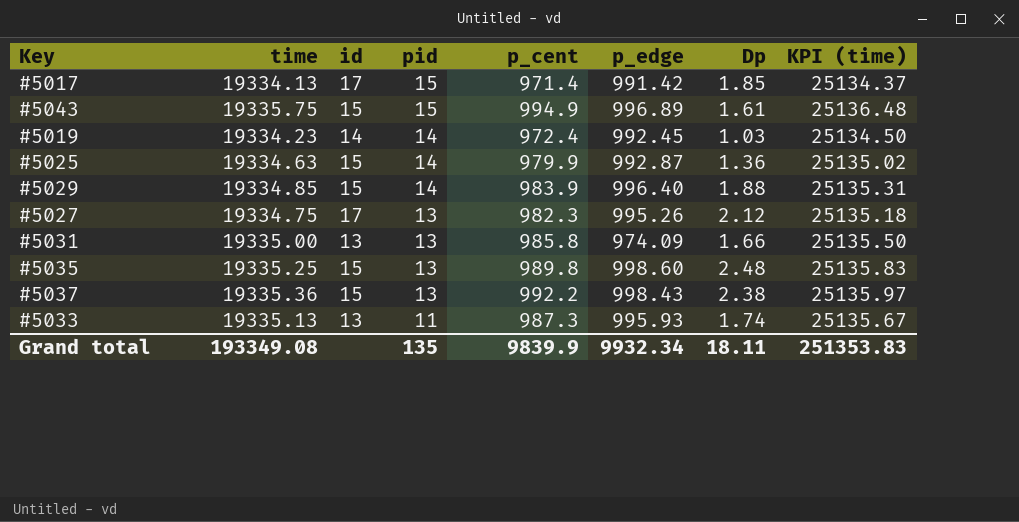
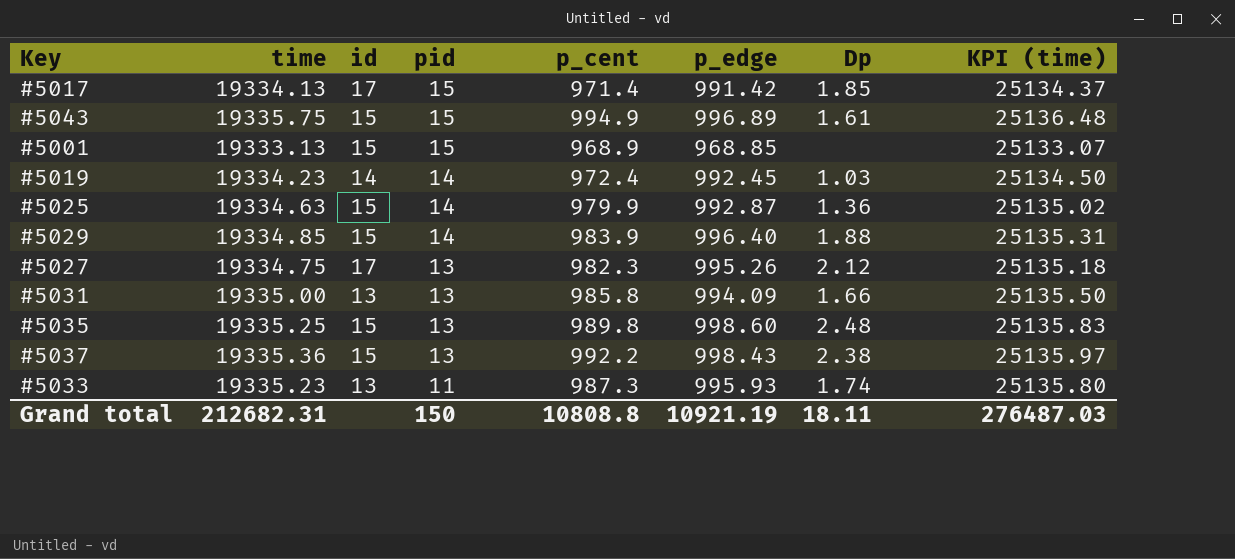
row #5001: none -> 19333.13 | 15 | 15 | 968.9 | 968.85 | none | 25133.07
#5031 | p_edge: 974.09 -> 994.09
#5033 | time: 19335.13 -> 19335.23
#5033 | KPI (time): 25135.67 -> 25135.80
Grand total | time: 193349.08 -> 212682.31
Grand total | pid: 135 -> 150
Grand total | p_cent: 9839.9 -> 10808.8
Grand total | p_edge: 9932.34 -> 10921.19
Grand total | KPI (time): 251353.83 -> 276487.03

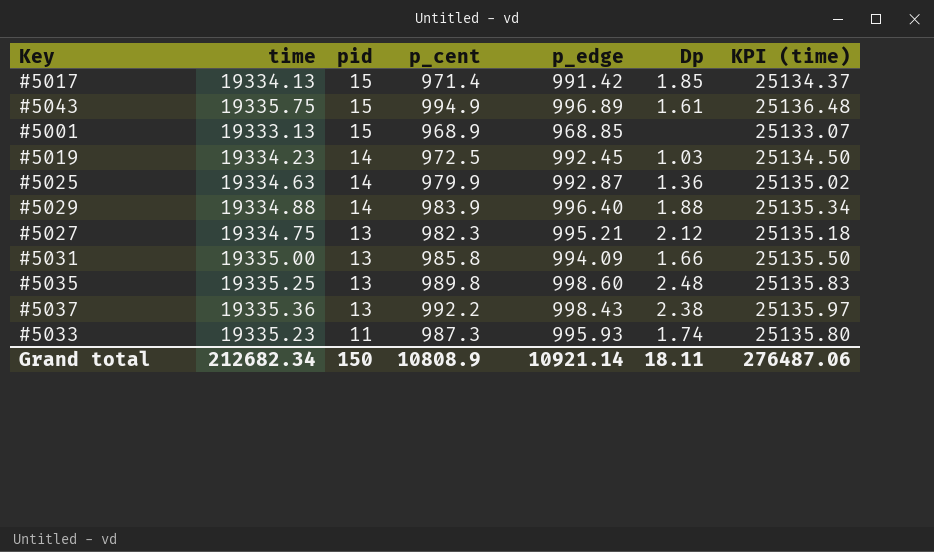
column id | position: 3 -> none
#5019 | p_cent: 972.4 -> 972.5
#5029 | time: 19334.85 -> 19334.88
#5029 | KPI (time): 25135.31 -> 25135.34
#5027 | p_edge: 995.26 -> 995.21
Grand total | time: 212682.31 -> 212682.34
Grand total | p_cent: 10808.8 -> 10808.9
Grand total | p_edge: 10921.19 -> 10921.14
Grand total | KPI (time): 276487.03 -> 276487.06

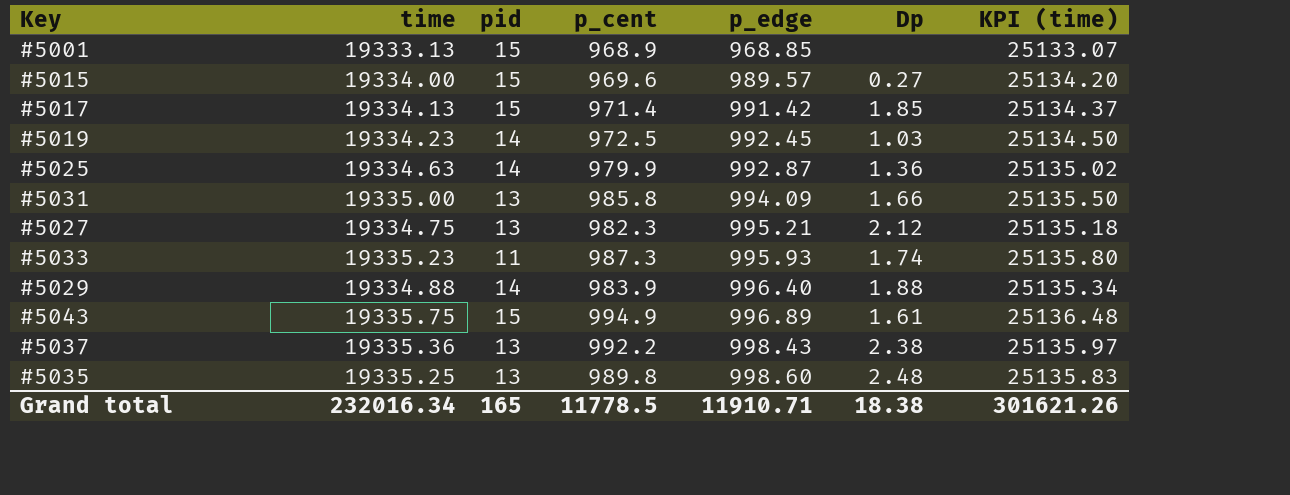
row order: pid descending -> p_edge ascending
row #5015: none -> 19334.00 | 15 | 969.6 | 989.57 | 0.27 | 25134.20
Grand total | time: 212682.34 -> 232016.34
Grand total | pid: 150 -> 165
Grand total | p_cent: 10808.9 -> 11778.5
Grand total | p_edge: 10921.14 -> 11910.71
Grand total | Dp: 18.11 -> 18.38
Grand total | KPI (time): 276487.06 -> 301621.26

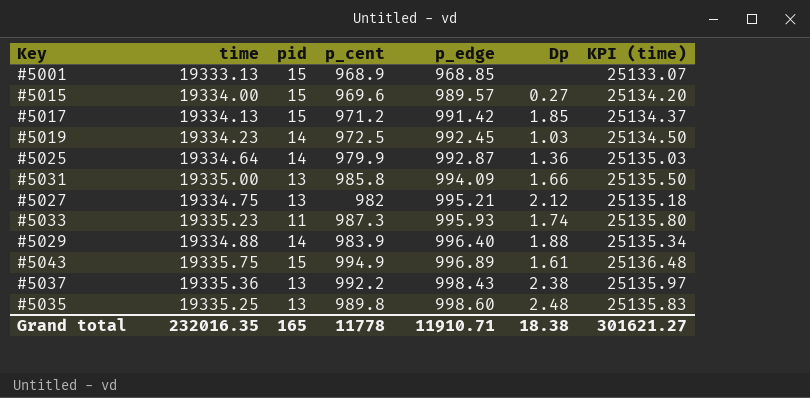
#5017 | p_cent: 971.4 -> 971.2
#5025 | time: 19334.63 -> 19334.64
#5025 | KPI (time): 25135.02 -> 25135.03
#5027 | p_cent: 982.3 -> 982
Grand total | time: 232016.34 -> 232016.35
Grand total | p_cent: 11778.5 -> 11778
Grand total | KPI (time): 301621.26 -> 301621.27

